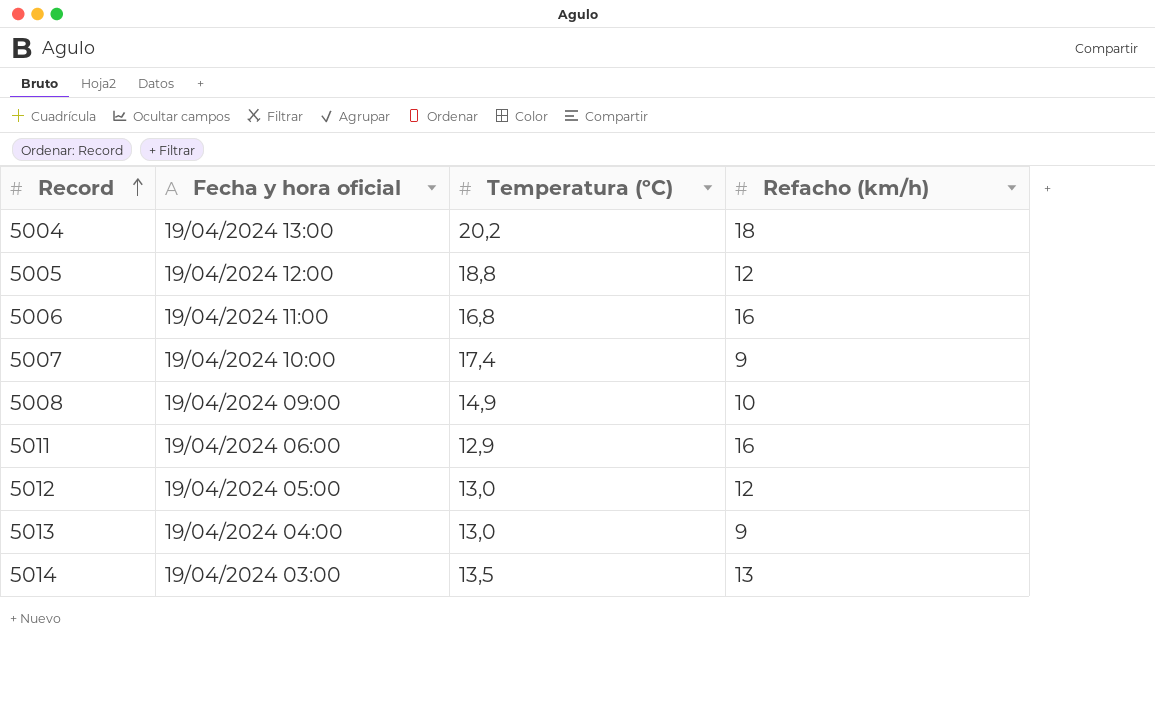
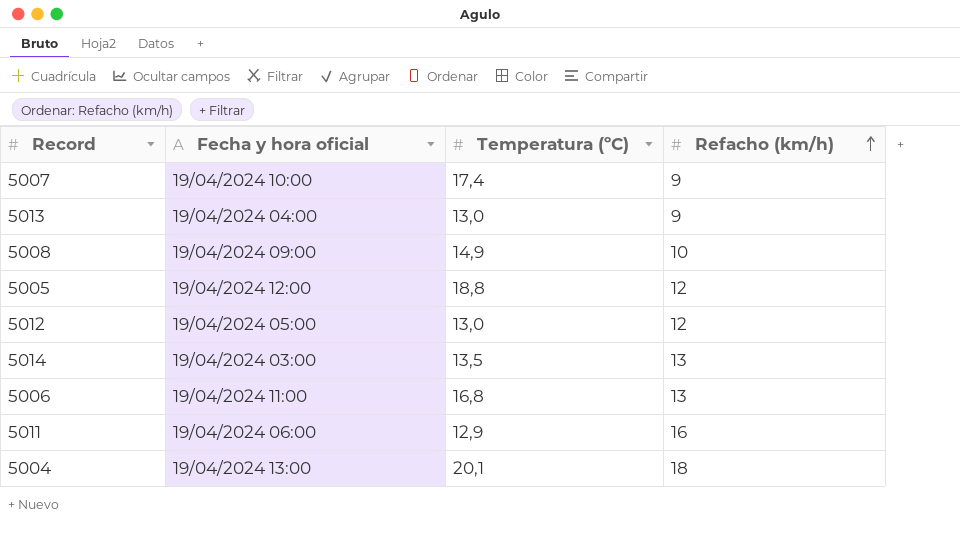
row order: Record ascending -> Refacho (km/h) ascending
5006 | Refacho (km/h): 16 -> 13
5004 | Temperatura (ºC): 20,2 -> 20,1

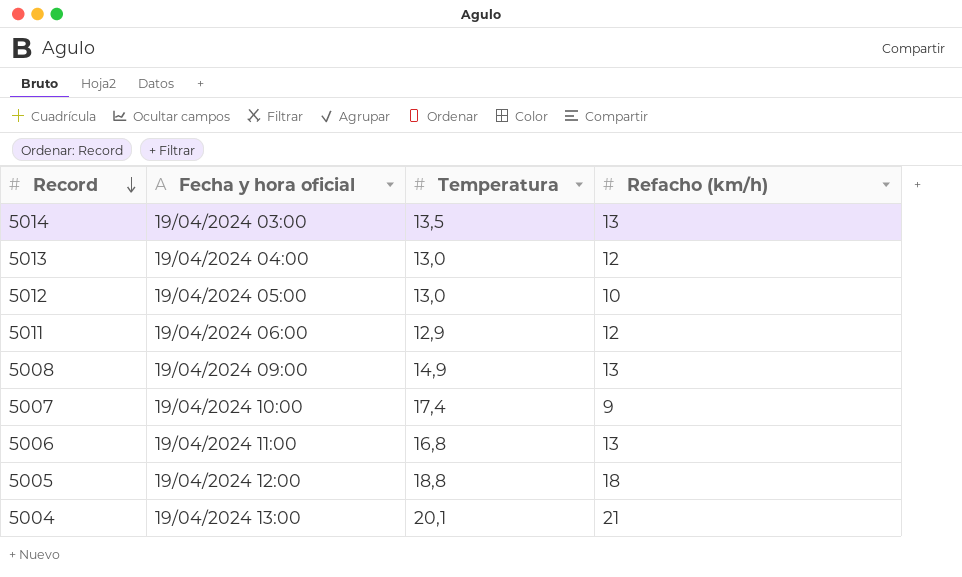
row order: Refacho (km/h) ascending -> Record descending
column name: Temperatura (ºC) -> Temperatura
5013 | Refacho (km/h): 9 -> 12
5012 | Refacho (km/h): 12 -> 10
5011 | Refacho (km/h): 16 -> 12
5008 | Refacho (km/h): 10 -> 13
5005 | Refacho (km/h): 12 -> 18
5004 | Refacho (km/h): 18 -> 21

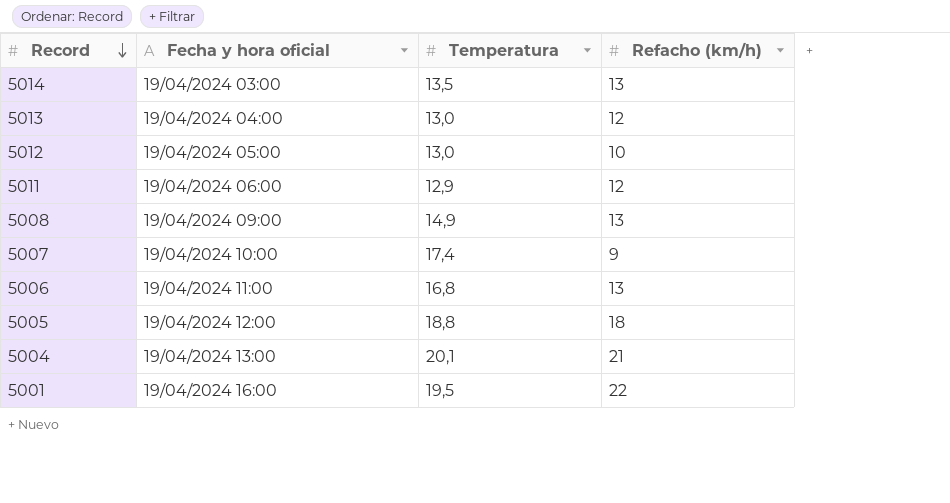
row 5001: none -> 19/04/2024 16:00 | 19,5 | 22

